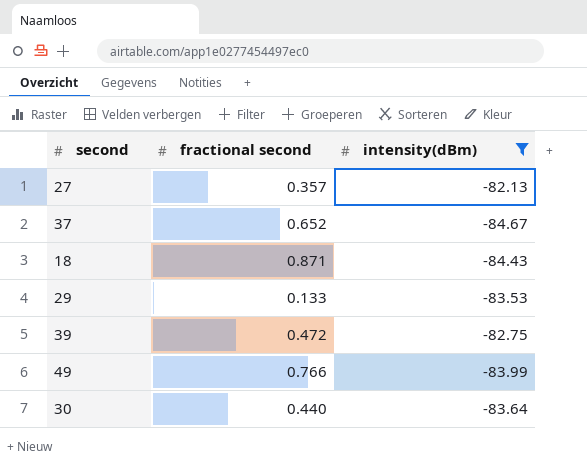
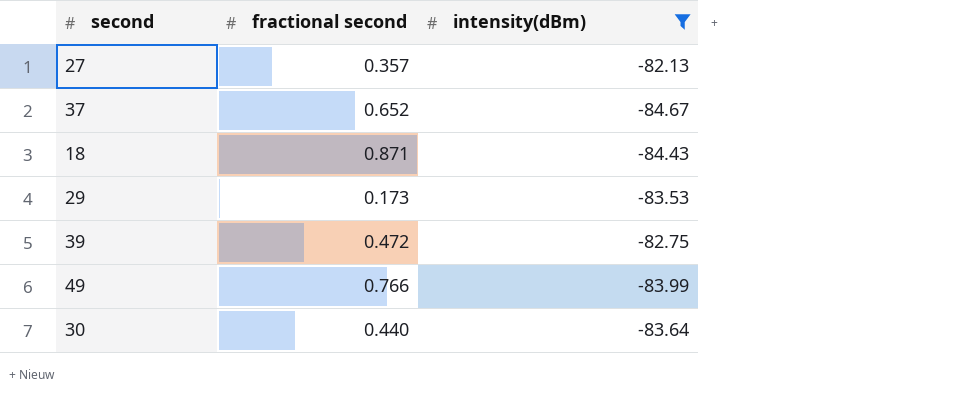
29 | fractional second: 0.133 -> 0.173

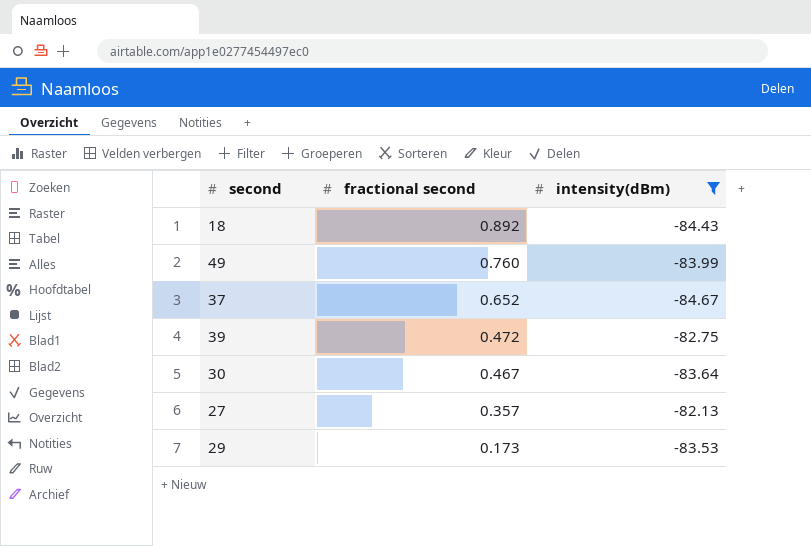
row order: none -> fractional second descending
18 | fractional second: 0.871 -> 0.892
49 | fractional second: 0.766 -> 0.760
30 | fractional second: 0.440 -> 0.467

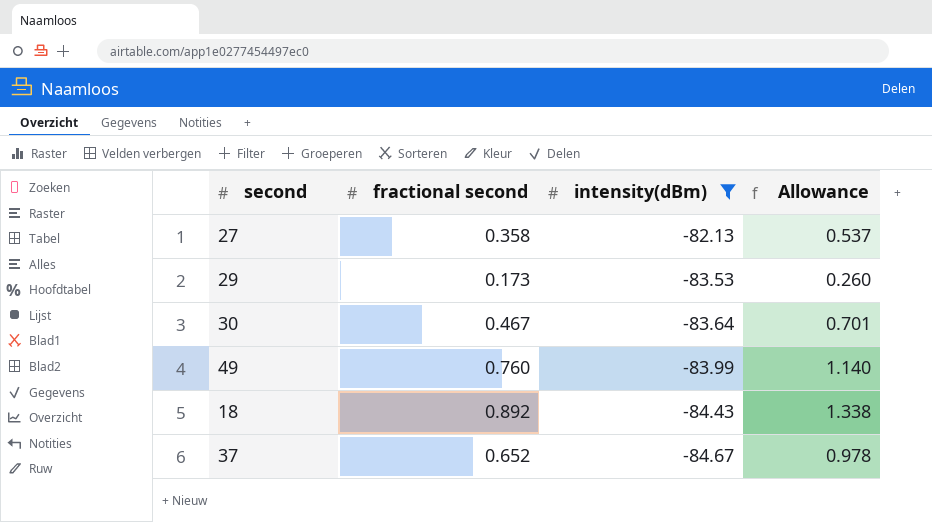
row order: fractional second descending -> intensity(dBm) descending
column Allowance | formula: none -> [fractional second] * 1.5
row 39: 0.472 | -82.75 -> none
27 | fractional second: 0.357 -> 0.358

